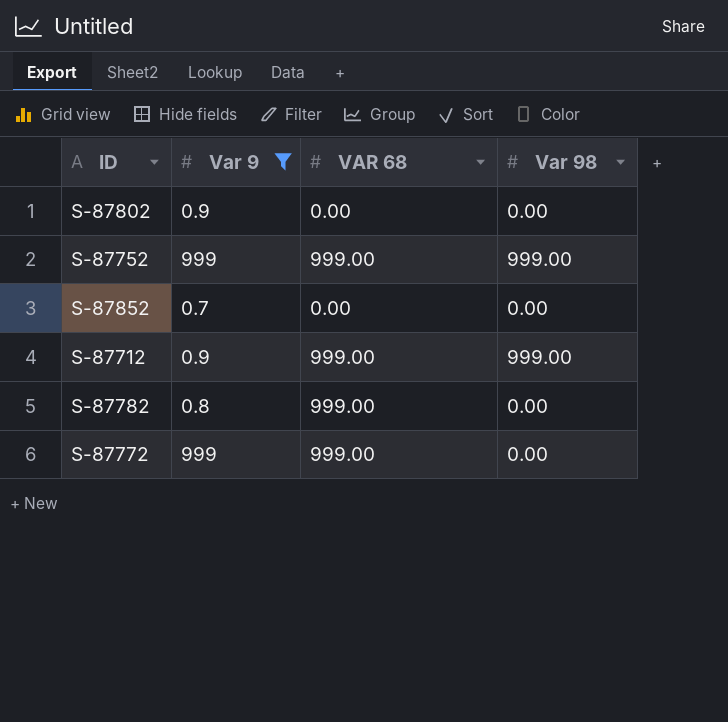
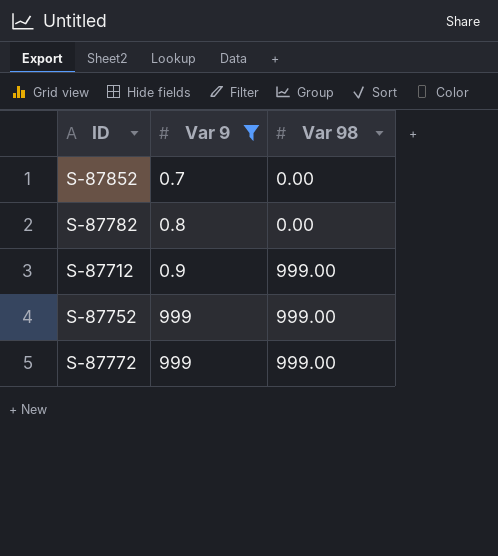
row order: none -> Var 9 ascending
column VAR 68 | position: 3 -> none
row S-87802: 0.9 | 0.00 | 0.00 -> none
S-87772 | Var 98: 0.00 -> 999.00

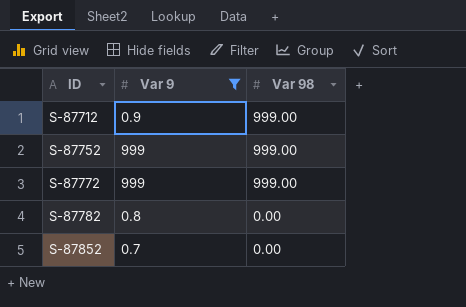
row order: Var 9 ascending -> ID ascending

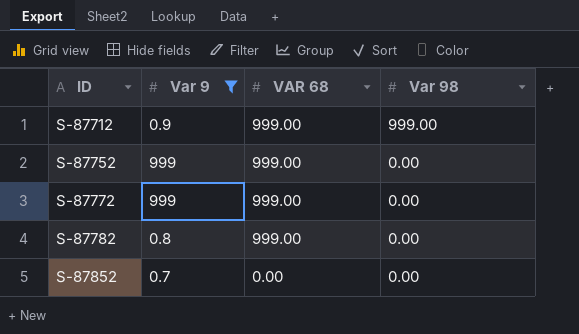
column VAR 68 | position: none -> 3
S-87752 | Var 98: 999.00 -> 0.00
S-87772 | Var 98: 999.00 -> 0.00

